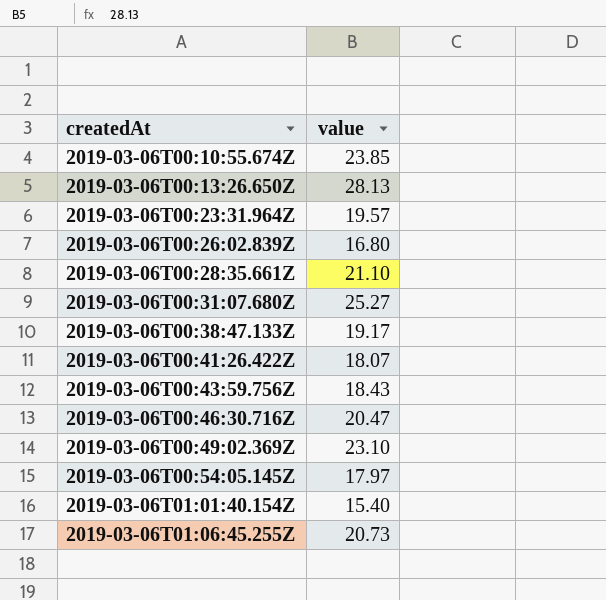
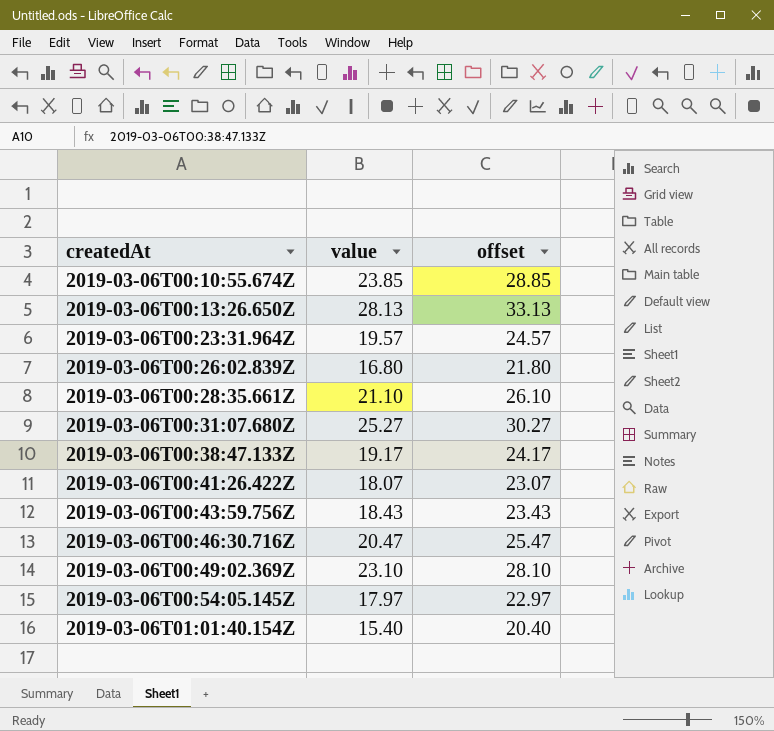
column offset | formula: none -> [value] + 5
row 2019-03-06T01:06:45.255Z: 20.73 -> none

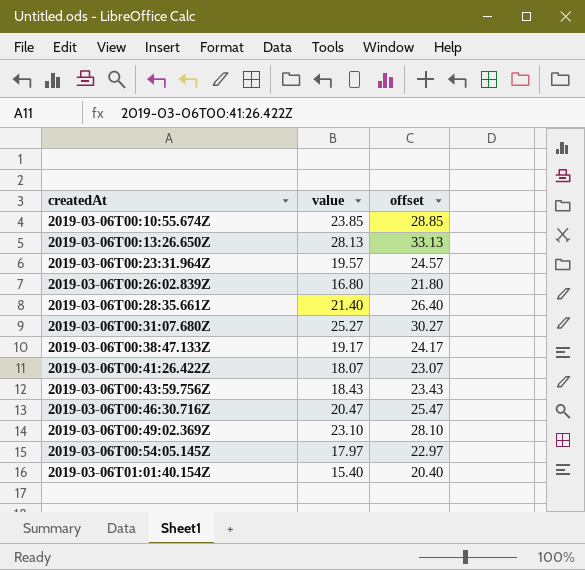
2019-03-06T00:28:35.661Z | value: 21.10 -> 21.40
2019-03-06T00:28:35.661Z | offset: 26.10 -> 26.40

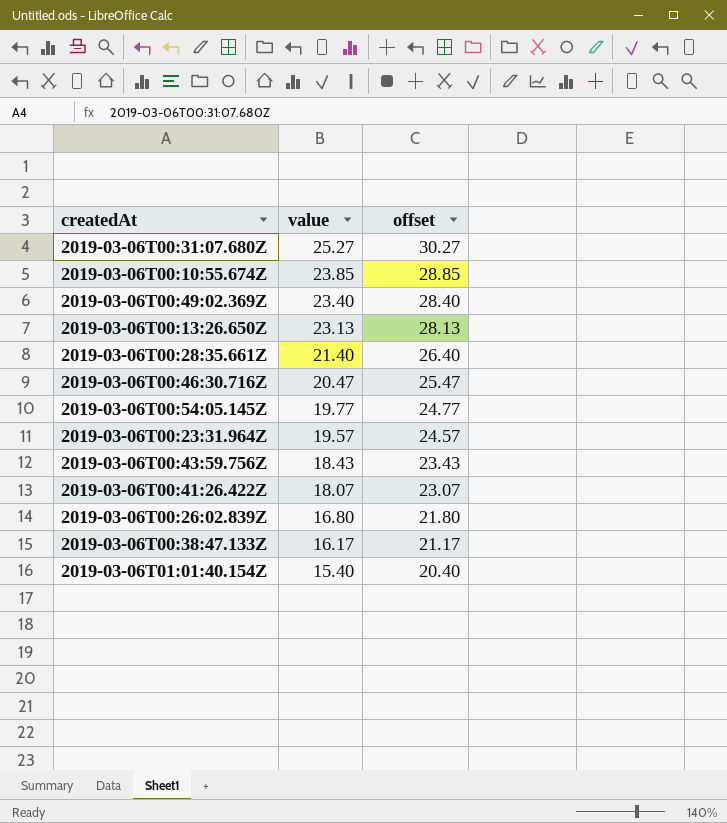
row order: createdAt ascending -> value descending
2019-03-06T00:49:02.369Z | value: 23.10 -> 23.40
2019-03-06T00:49:02.369Z | offset: 28.10 -> 28.40
2019-03-06T00:13:26.650Z | value: 28.13 -> 23.13
2019-03-06T00:13:26.650Z | offset: 33.13 -> 28.13
2019-03-06T00:54:05.145Z | value: 17.97 -> 19.77
2019-03-06T00:54:05.145Z | offset: 22.97 -> 24.77
2019-03-06T00:38:47.133Z | value: 19.17 -> 16.17
2019-03-06T00:38:47.133Z | offset: 24.17 -> 21.17

